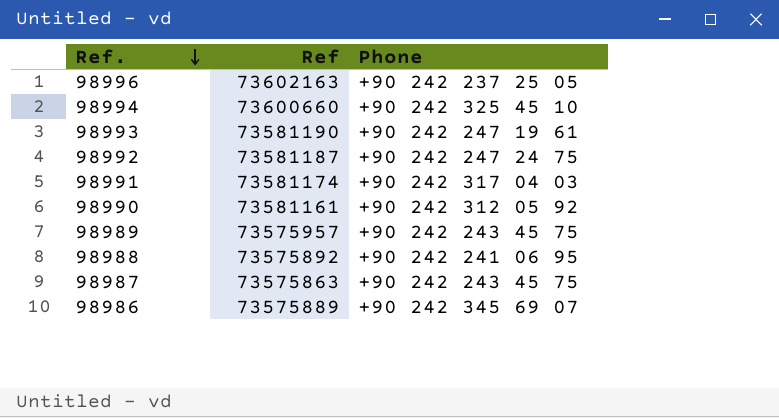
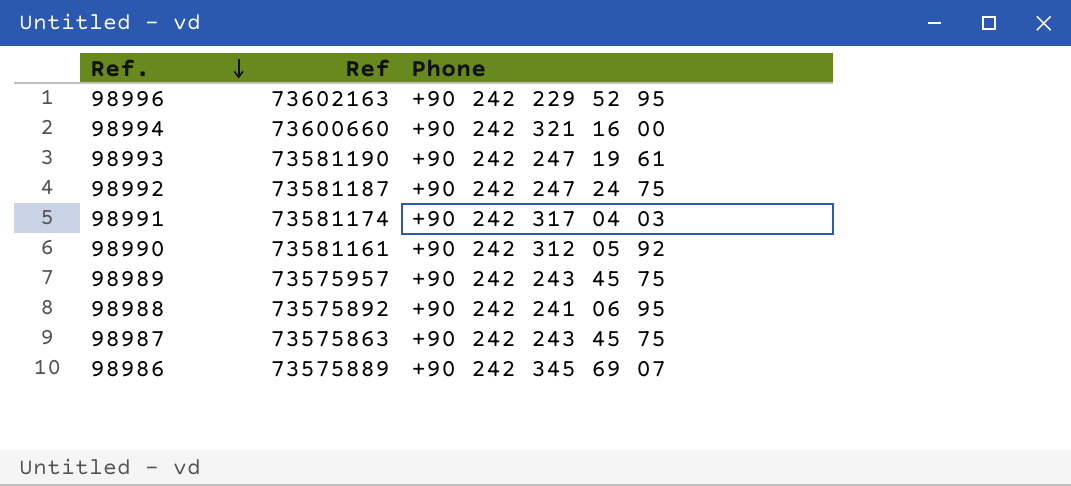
98996 | Phone: +90 242 237 25 05 -> +90 242 229 52 95
98994 | Phone: +90 242 325 45 10 -> +90 242 321 16 00

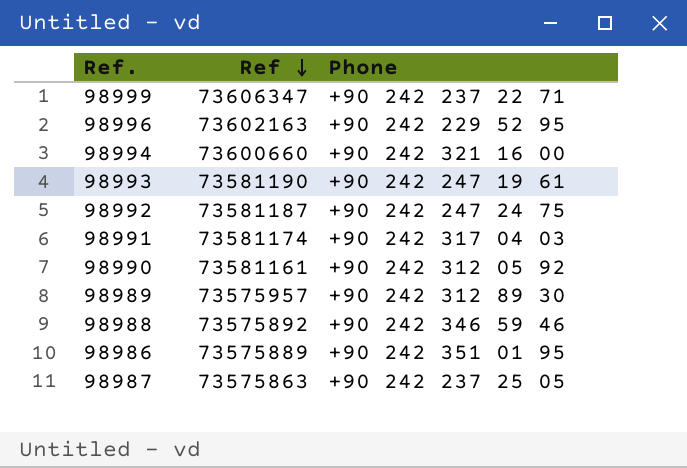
row order: Ref. descending -> Ref descending
row 98999: none -> 73606347 | +90 242 237 22 71
98989 | Phone: +90 242 243 45 75 -> +90 242 312 89 30
98988 | Phone: +90 242 241 06 95 -> +90 242 346 59 46
98986 | Phone: +90 242 345 69 07 -> +90 242 351 01 95
98987 | Phone: +90 242 243 45 75 -> +90 242 237 25 05

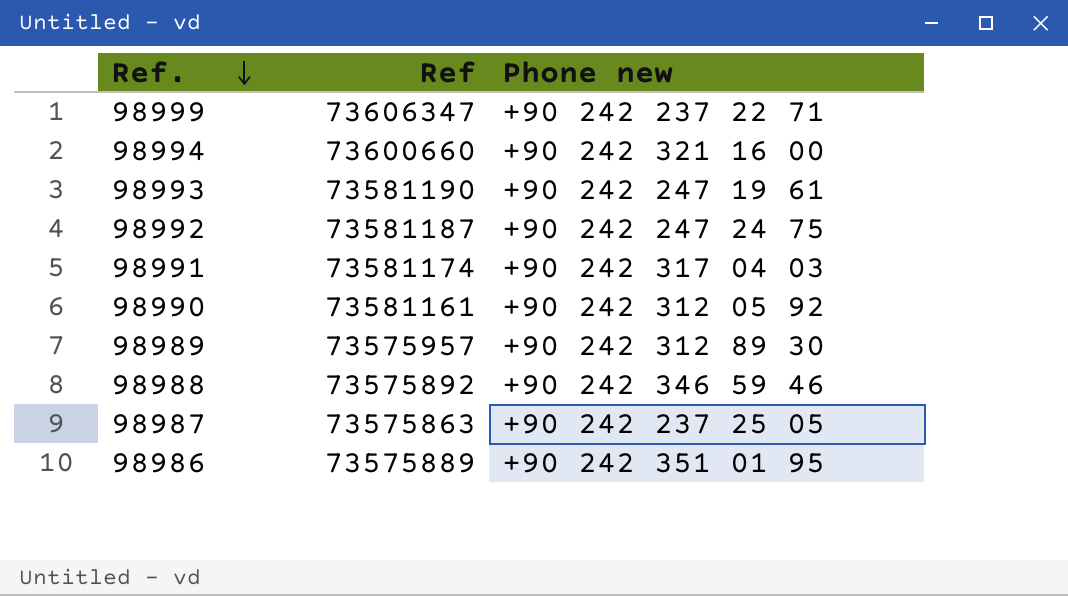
row order: Ref descending -> Ref. descending
column name: Phone -> Phone new
row 98996: 73602163 | +90 242 229 52 95 -> none

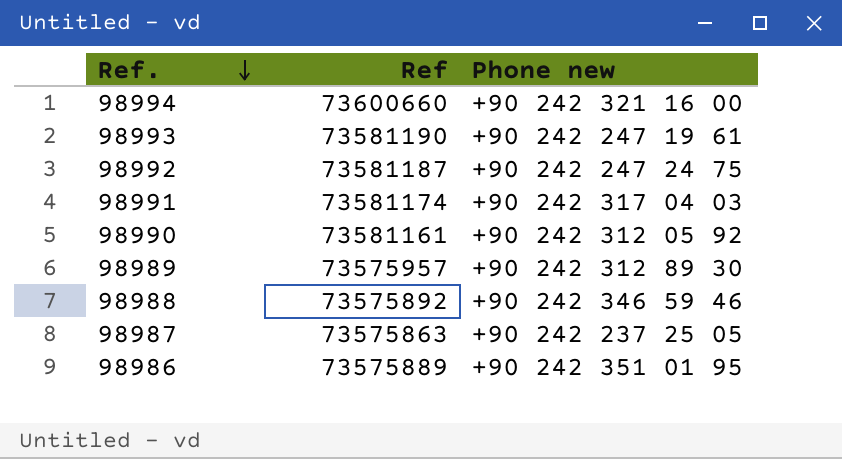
row 98999: 73606347 | +90 242 237 22 71 -> none

